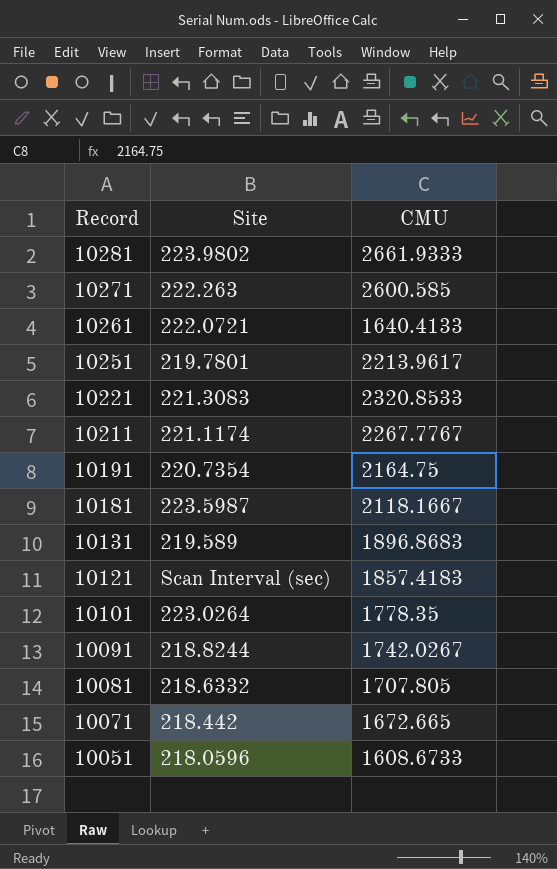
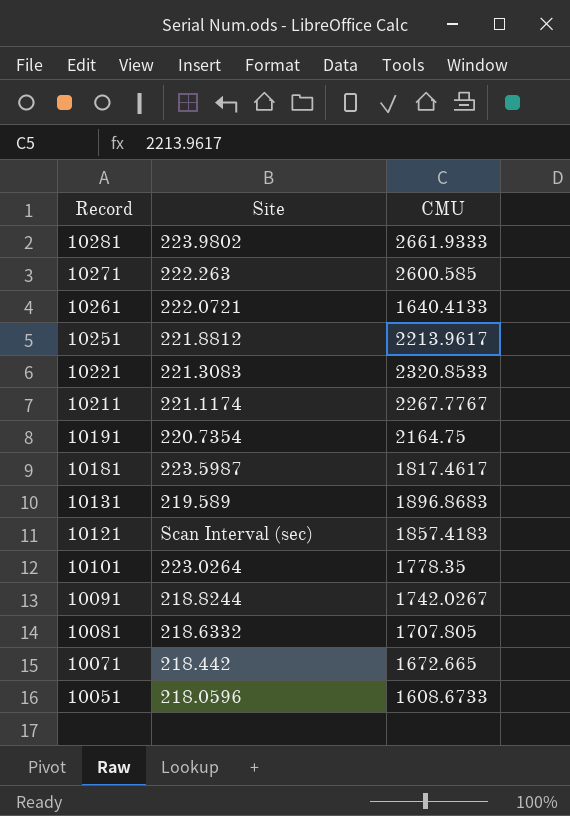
10251 | Site: 219.7801 -> 221.8812
10181 | CMU: 2118.1667 -> 1817.4617

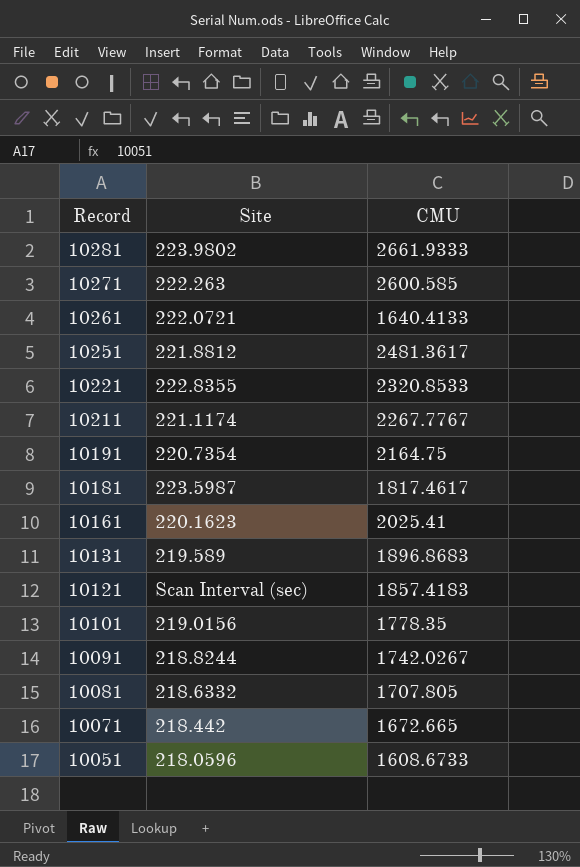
10251 | CMU: 2213.9617 -> 2481.3617
10221 | Site: 221.3083 -> 222.8355
row 10161: none -> 220.1623 | 2025.41
10101 | Site: 223.0264 -> 219.0156

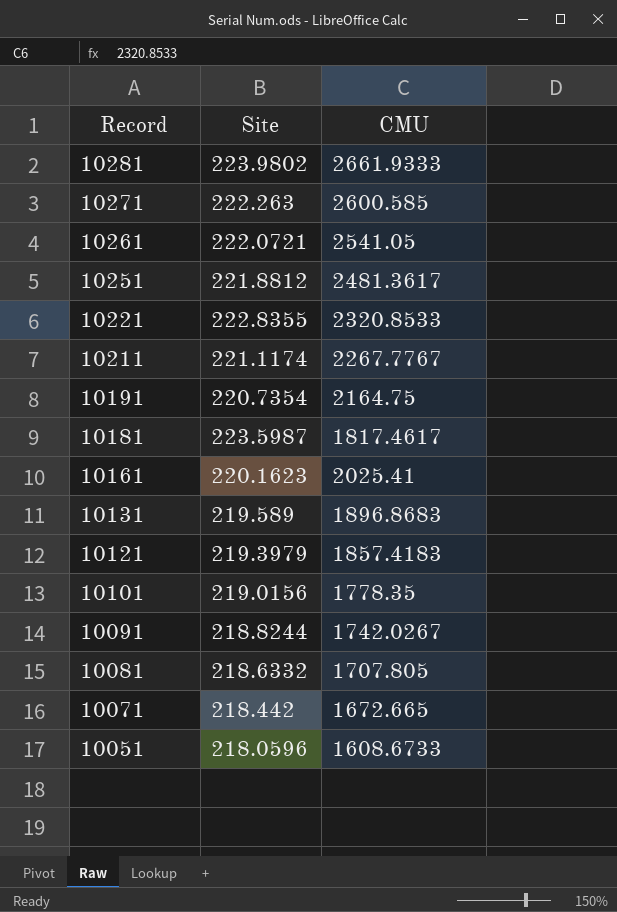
10261 | CMU: 1640.4133 -> 2541.05
10121 | Site: Scan Interval (sec) -> 219.3979

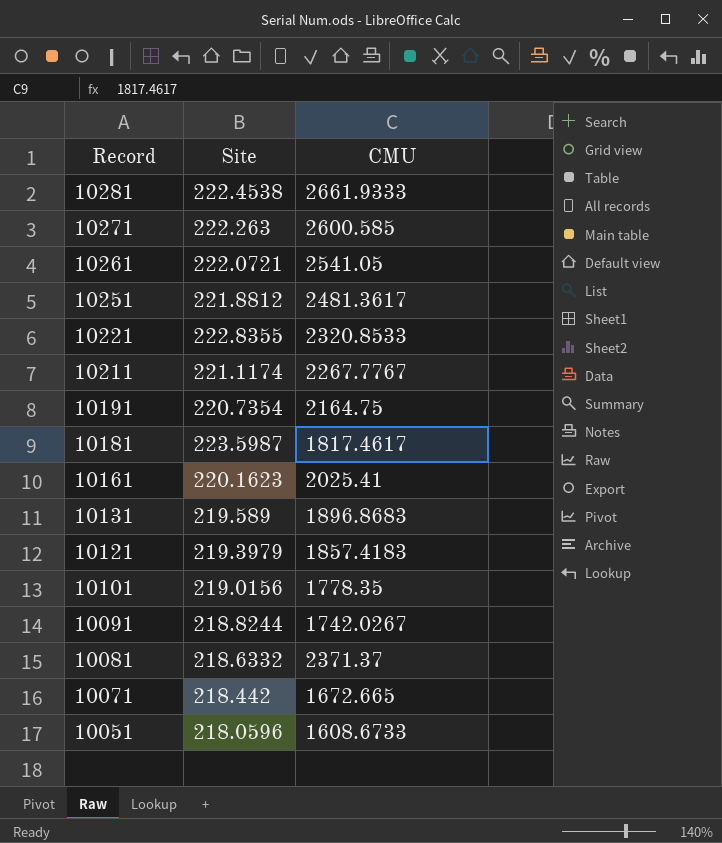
10281 | Site: 223.9802 -> 222.4538
10081 | CMU: 1707.805 -> 2371.37

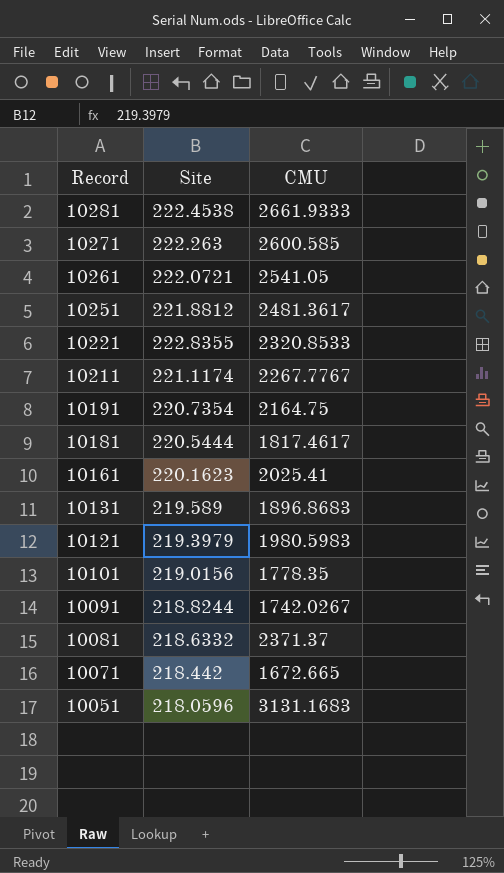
10181 | Site: 223.5987 -> 220.5444
10121 | CMU: 1857.4183 -> 1980.5983
10051 | CMU: 1608.6733 -> 3131.1683

